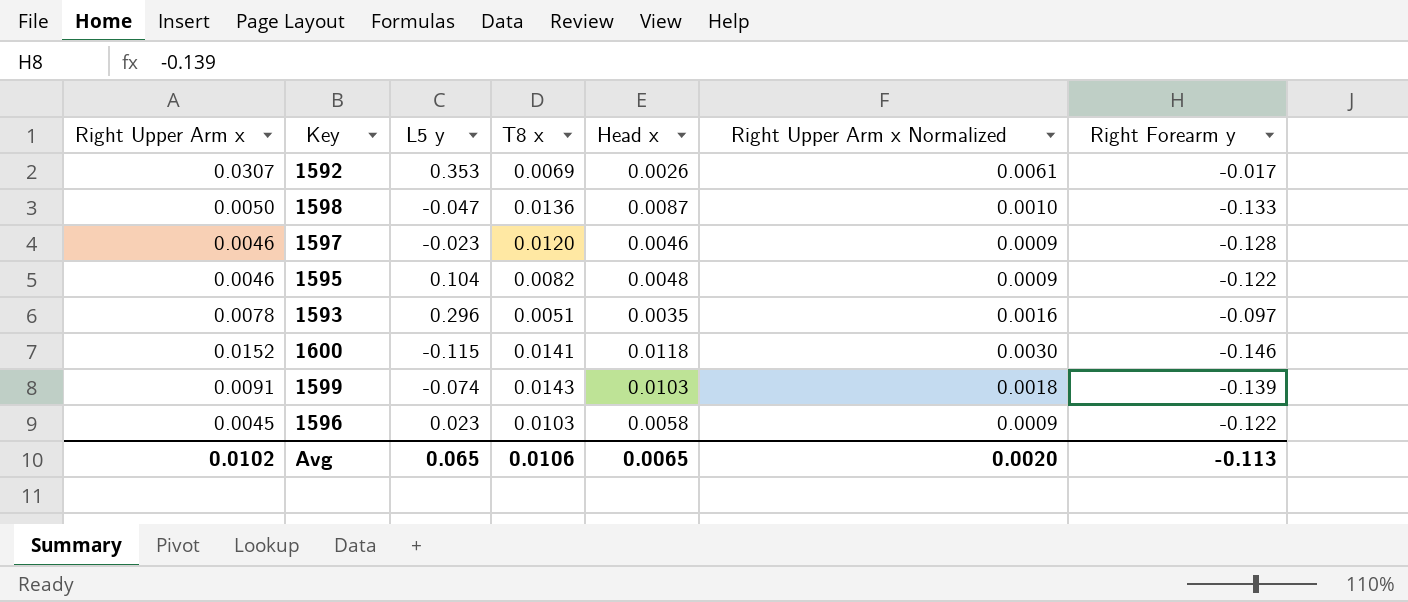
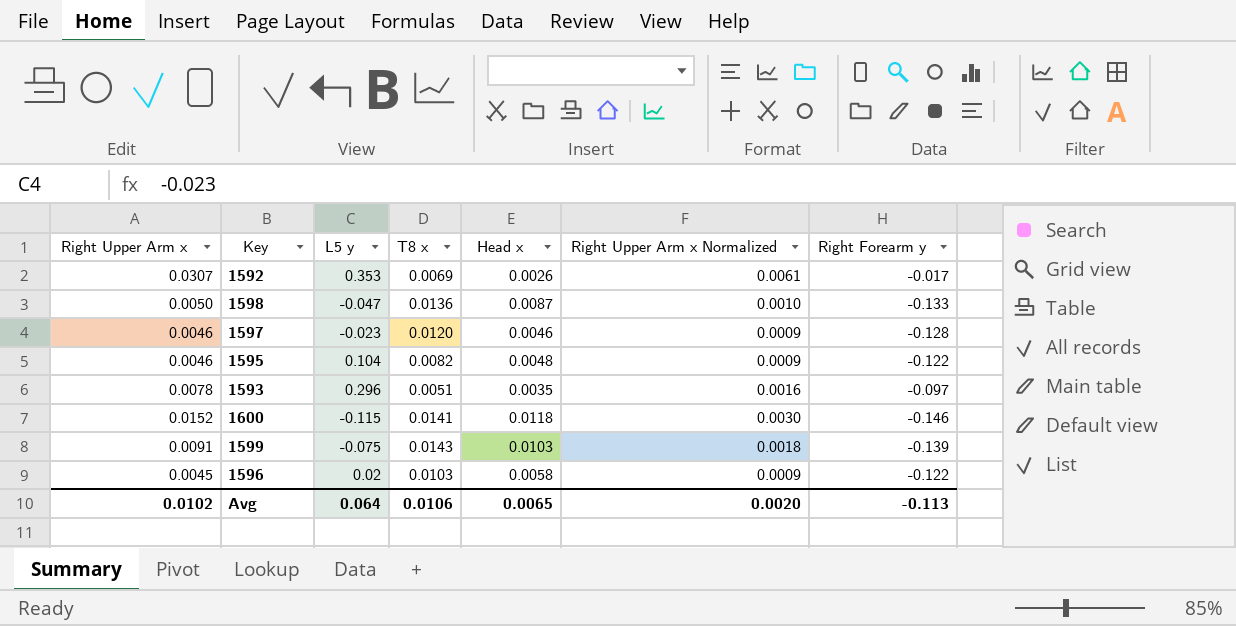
1599 | L5 y: -0.074 -> -0.075
1596 | L5 y: 0.023 -> 0.02
Avg | L5 y: 0.065 -> 0.064

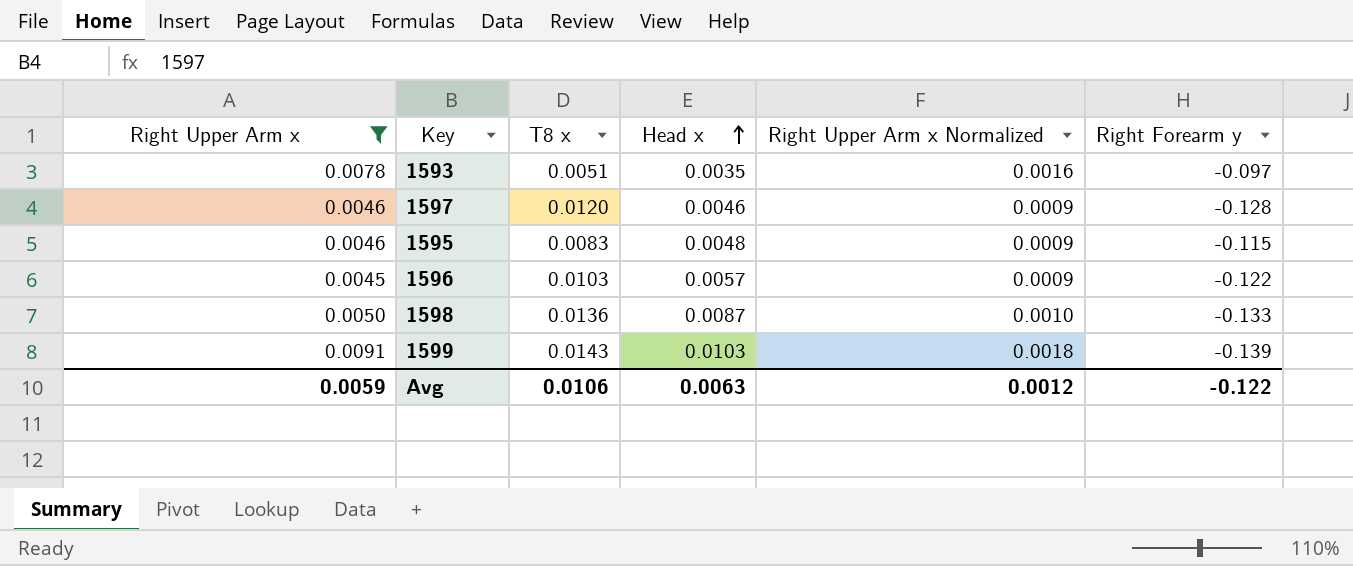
filter: none -> Right Upper Arm x <= 0.0091
row order: none -> Head x ascending
column L5 y | position: 3 -> none
1595 | T8 x: 0.0082 -> 0.0083
1595 | Right Forearm y: -0.122 -> -0.115
1596 | Head x: 0.0058 -> 0.0057
Avg | Right Upper Arm x: 0.0102 -> 0.0059
Avg | Head x: 0.0065 -> 0.0063
Avg | Right Upper Arm x Normalized: 0.0020 -> 0.0012
Avg | Right Forearm y: -0.113 -> -0.122

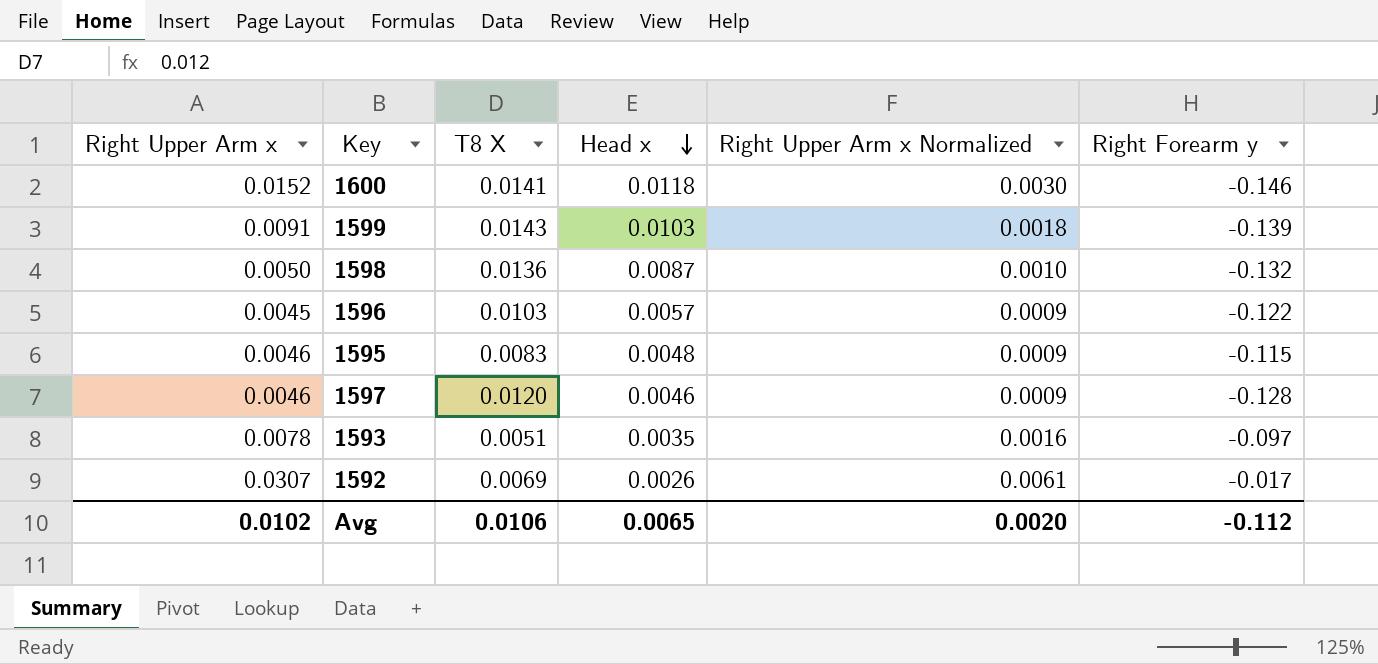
filter: Right Upper Arm x <= 0.0091 -> none
row order: Head x ascending -> Head x descending
column name: T8 x -> T8 X
1598 | Right Forearm y: -0.133 -> -0.132
Avg | Right Upper Arm x: 0.0059 -> 0.0102
Avg | Head x: 0.0063 -> 0.0065
Avg | Right Upper Arm x Normalized: 0.0012 -> 0.0020
Avg | Right Forearm y: -0.122 -> -0.112

